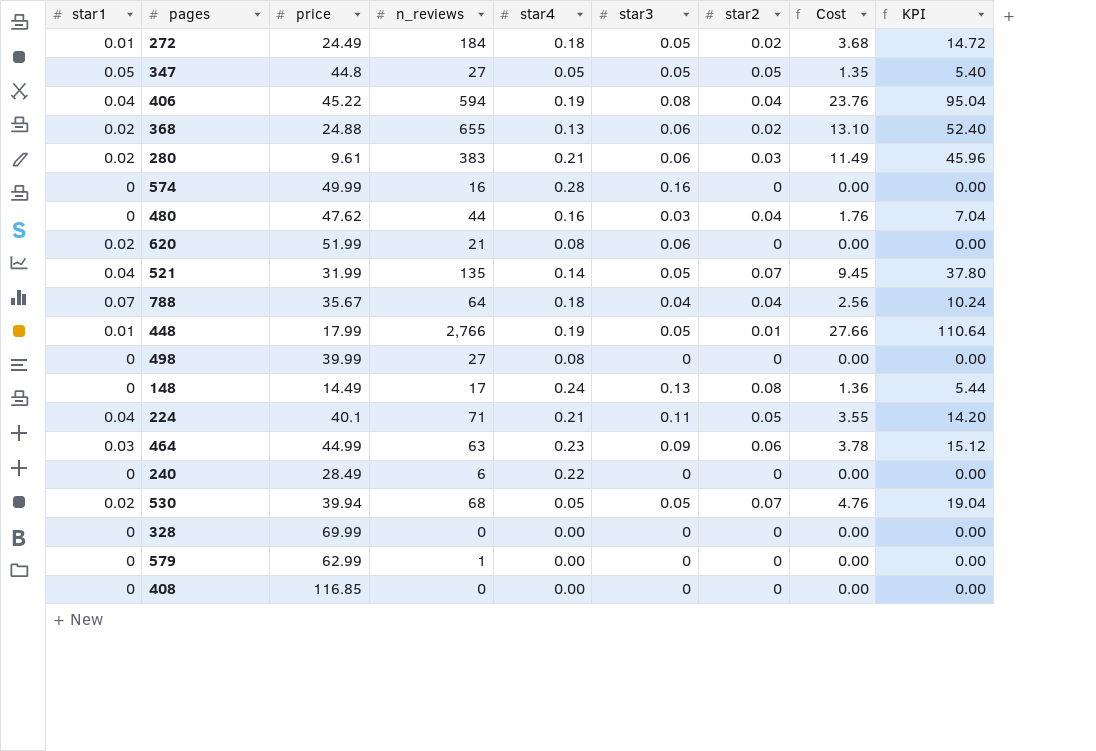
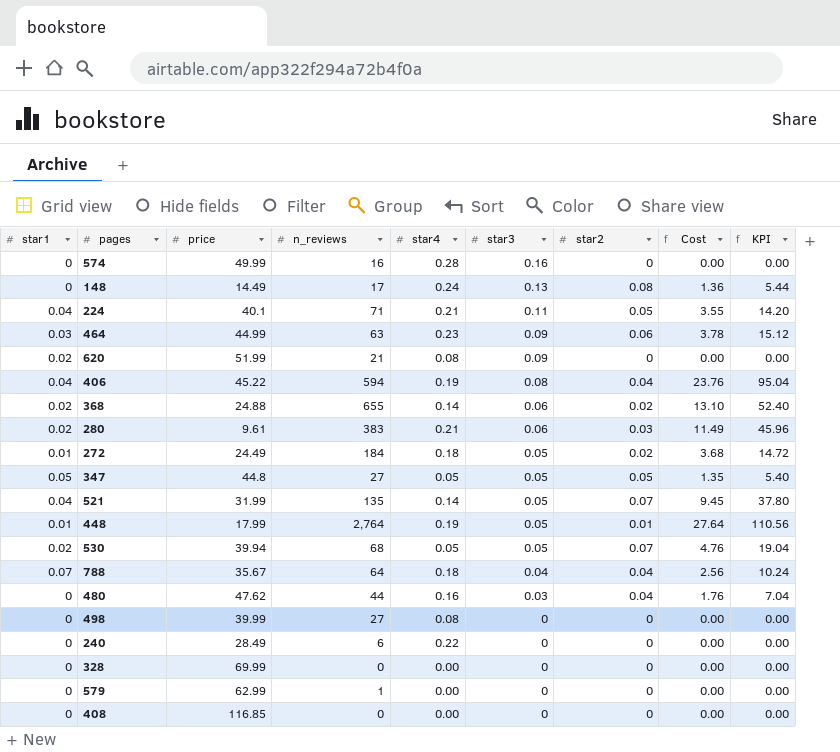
row order: none -> star3 descending
620 | star3: 0.06 -> 0.09
368 | star4: 0.13 -> 0.14
448 | n_reviews: 2,766 -> 2,764
448 | Cost: 27.66 -> 27.64
448 | KPI: 110.64 -> 110.56

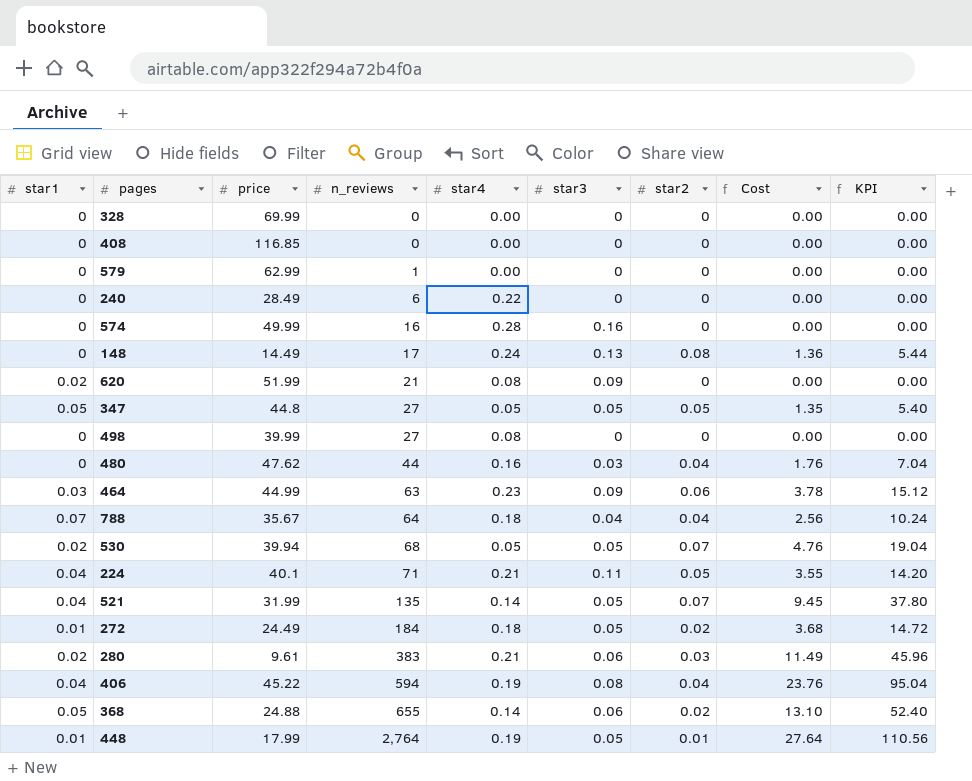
row order: star3 descending -> n_reviews ascending
368 | star1: 0.02 -> 0.05

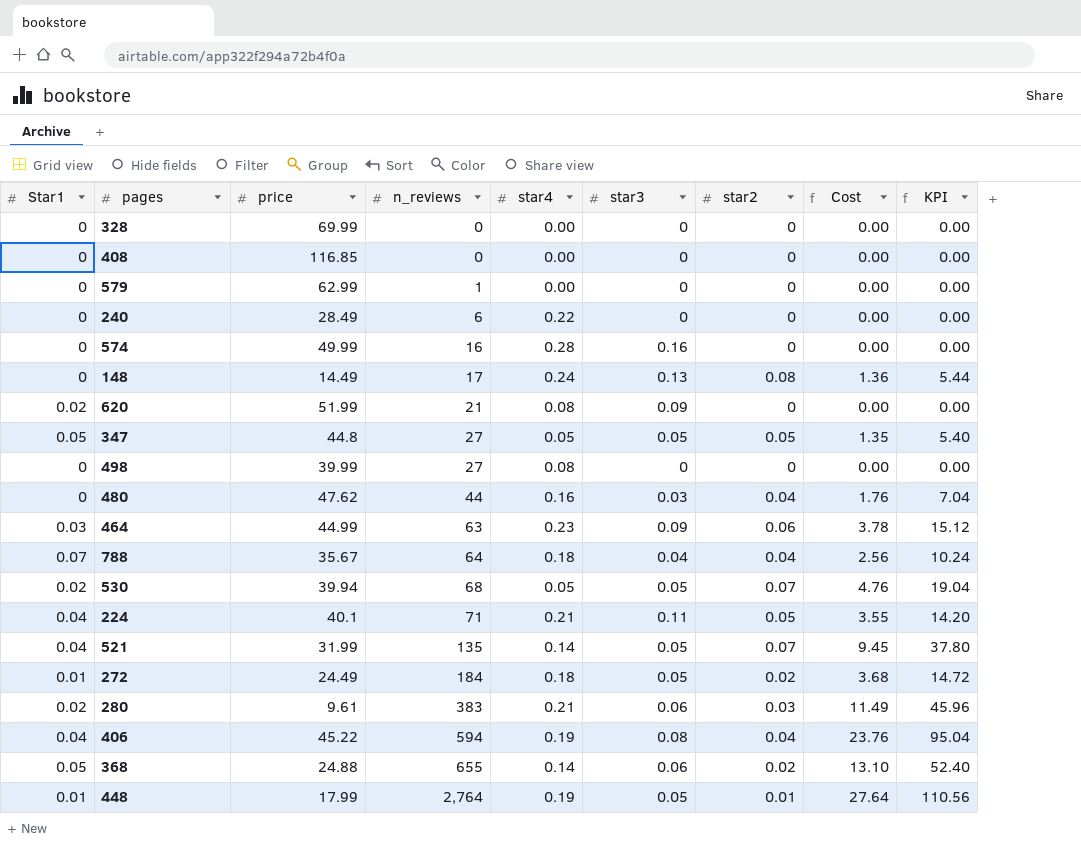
column name: star1 -> Star1

